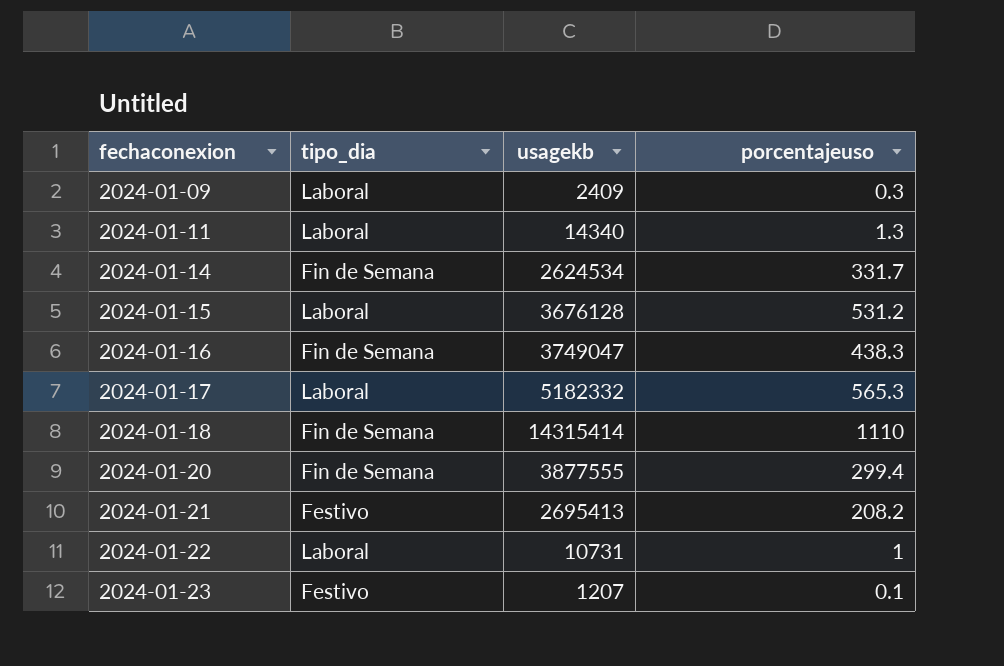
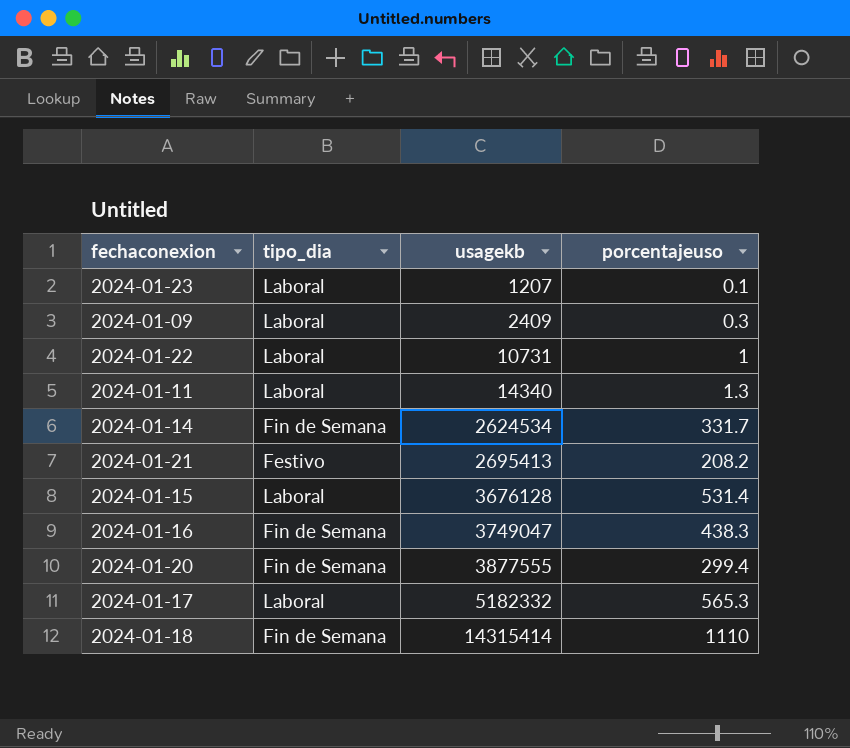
row order: fechaconexion ascending -> usagekb ascending
2024-01-23 | tipo_dia: Festivo -> Laboral
2024-01-15 | porcentajeuso: 531.2 -> 531.4

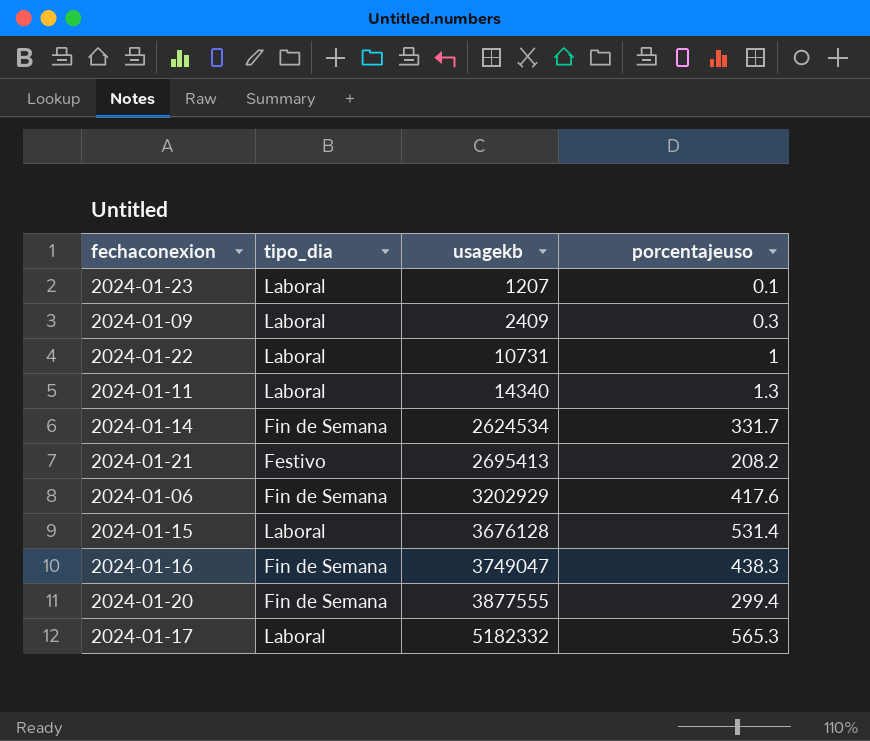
row 2024-01-18: Fin de Semana | 14315414 | 1110 -> none
row 2024-01-06: none -> Fin de Semana | 3202929 | 417.6

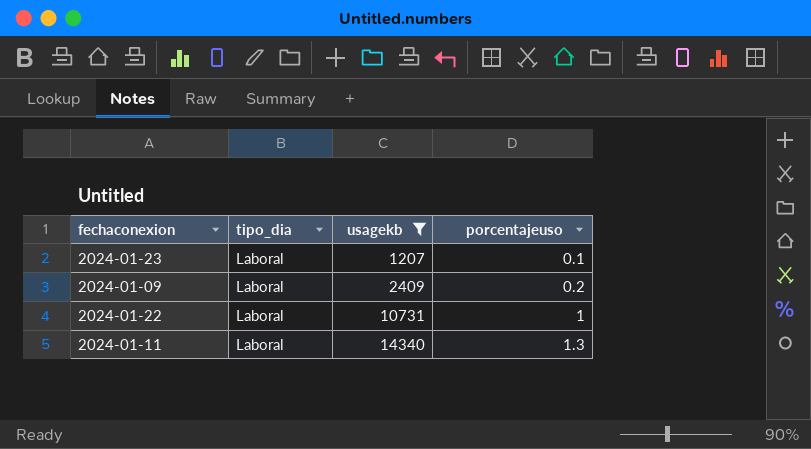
filter: none -> usagekb <= 14340
2024-01-09 | porcentajeuso: 0.3 -> 0.2

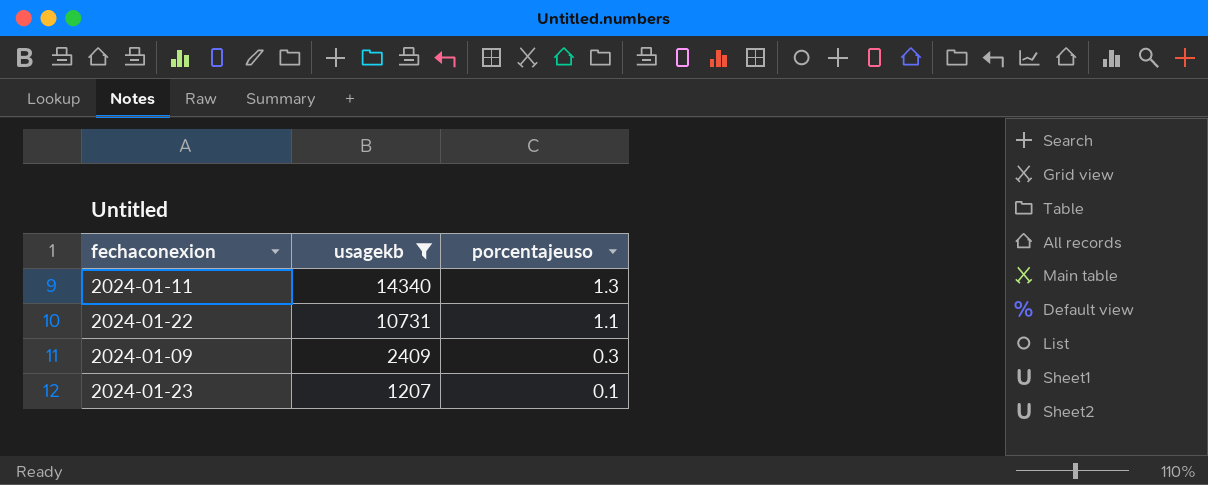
row order: usagekb ascending -> usagekb descending
column tipo_dia | position: 2 -> none
2024-01-22 | porcentajeuso: 1 -> 1.1
2024-01-09 | porcentajeuso: 0.2 -> 0.3

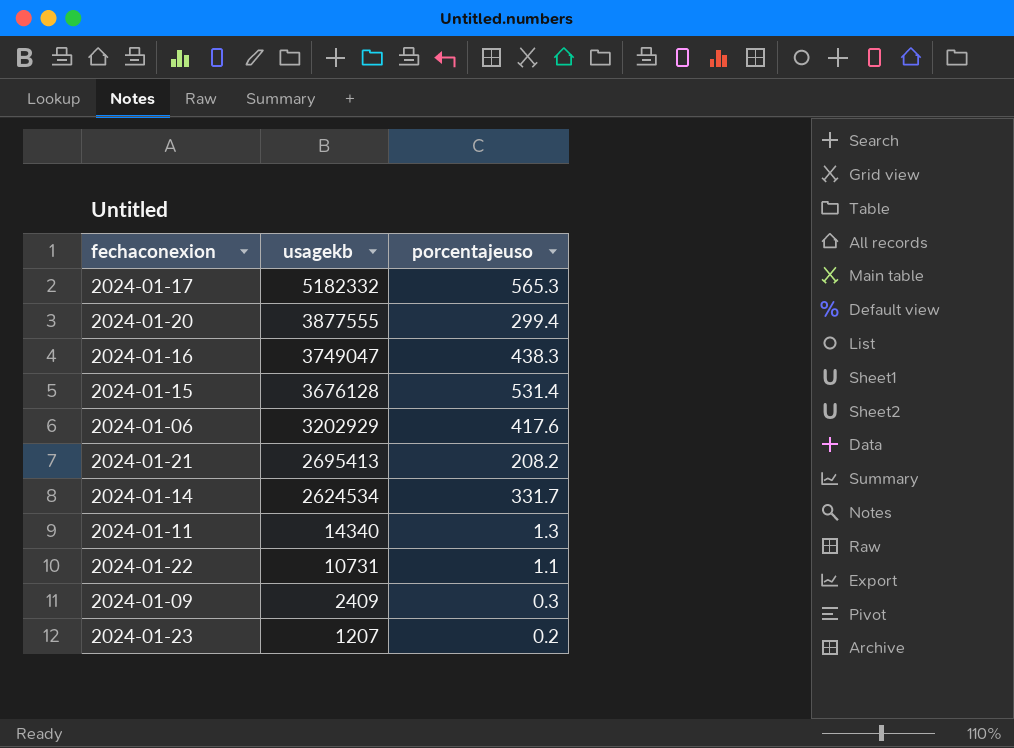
filter: usagekb <= 14340 -> none
2024-01-23 | porcentajeuso: 0.1 -> 0.2

